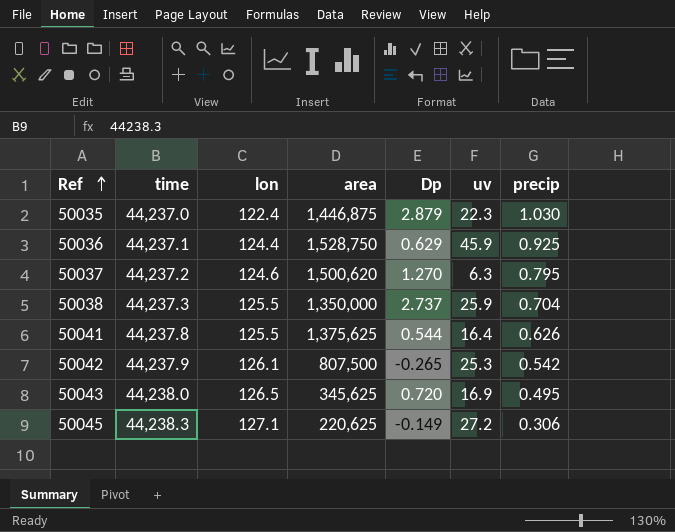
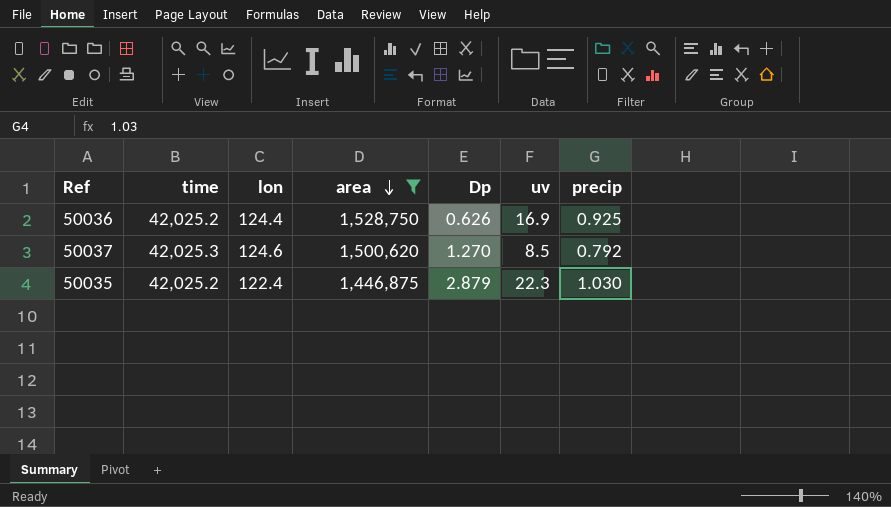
filter: none -> area >= 1,446,875
row order: Ref ascending -> area descending
50036 | time: 44,237.1 -> 42,025.2
50036 | Dp: 0.629 -> 0.626
50036 | uv: 45.9 -> 16.9
50037 | time: 44,237.2 -> 42,025.3
50037 | uv: 6.3 -> 8.5
50037 | precip: 0.795 -> 0.792
50035 | time: 44,237.0 -> 42,025.2

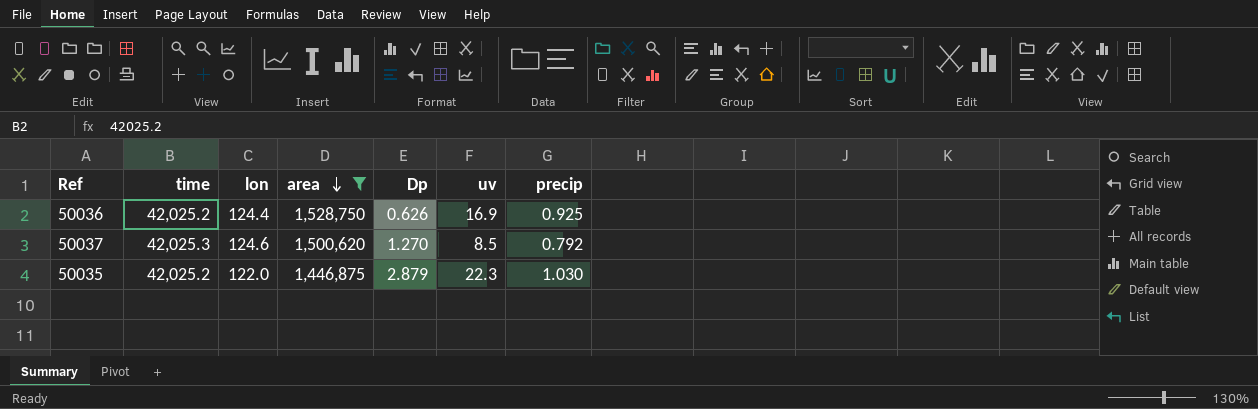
50035 | lon: 122.4 -> 122.0

